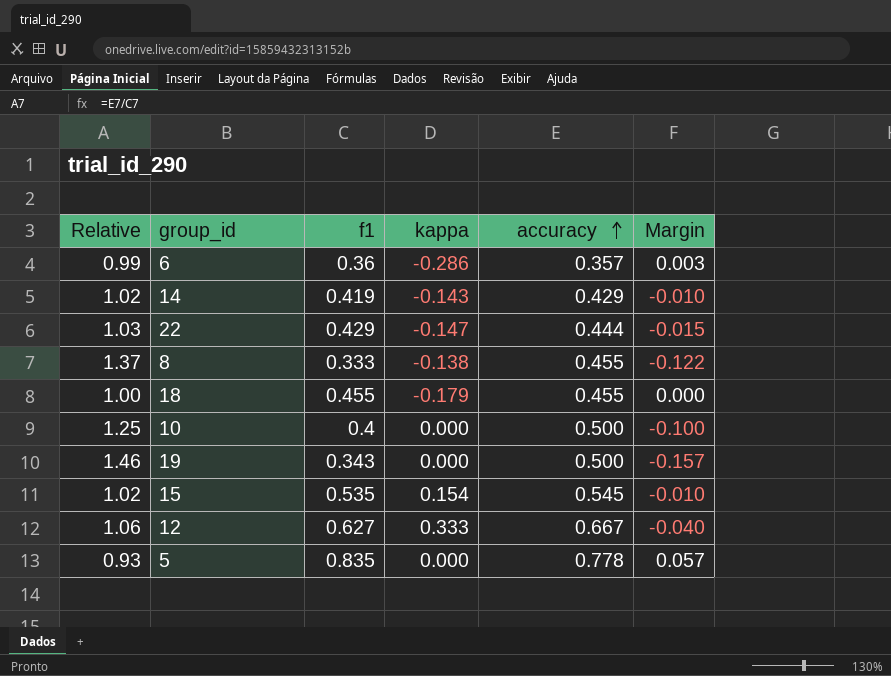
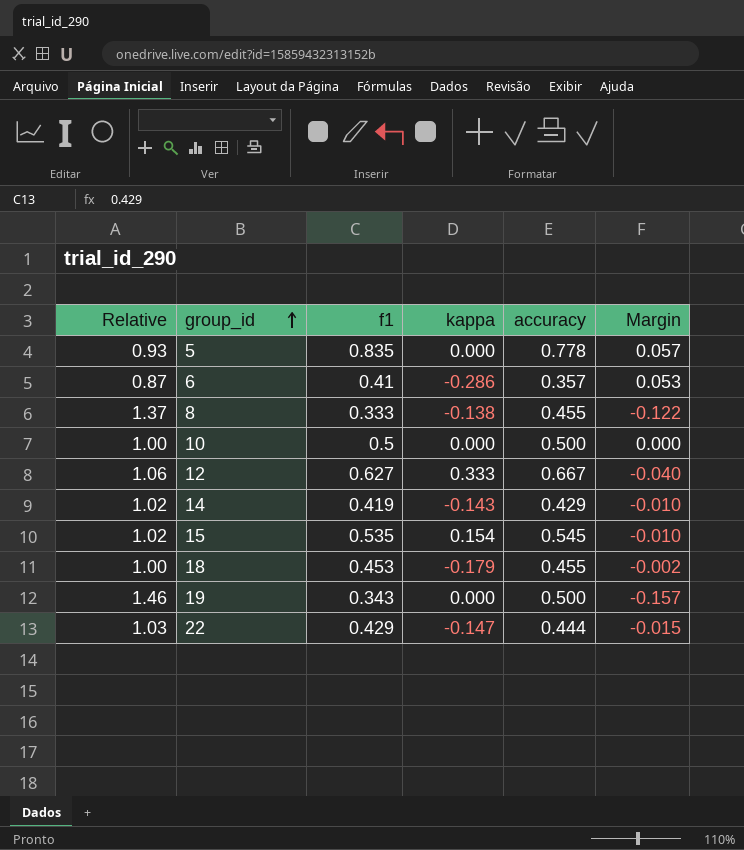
row order: accuracy ascending -> group_id ascending
6 | Relative: 0.99 -> 0.87
6 | f1: 0.36 -> 0.41
6 | Margin: 0.003 -> 0.053
10 | Relative: 1.25 -> 1.00
10 | f1: 0.4 -> 0.5
10 | Margin: -0.100 -> 0.000
18 | f1: 0.455 -> 0.453
18 | Margin: 0.000 -> -0.002

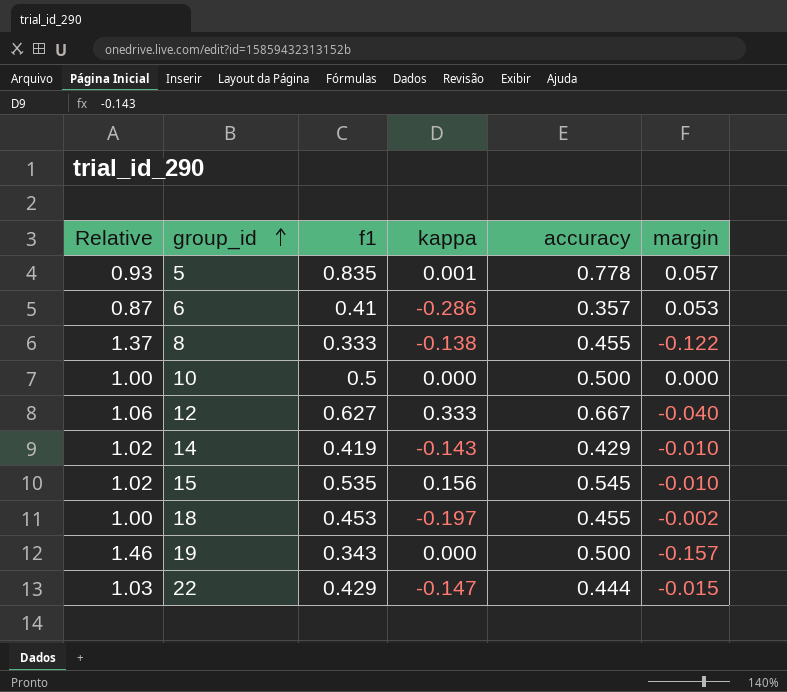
column name: Margin -> margin
5 | kappa: 0.000 -> 0.001
15 | kappa: 0.154 -> 0.156
18 | kappa: -0.179 -> -0.197

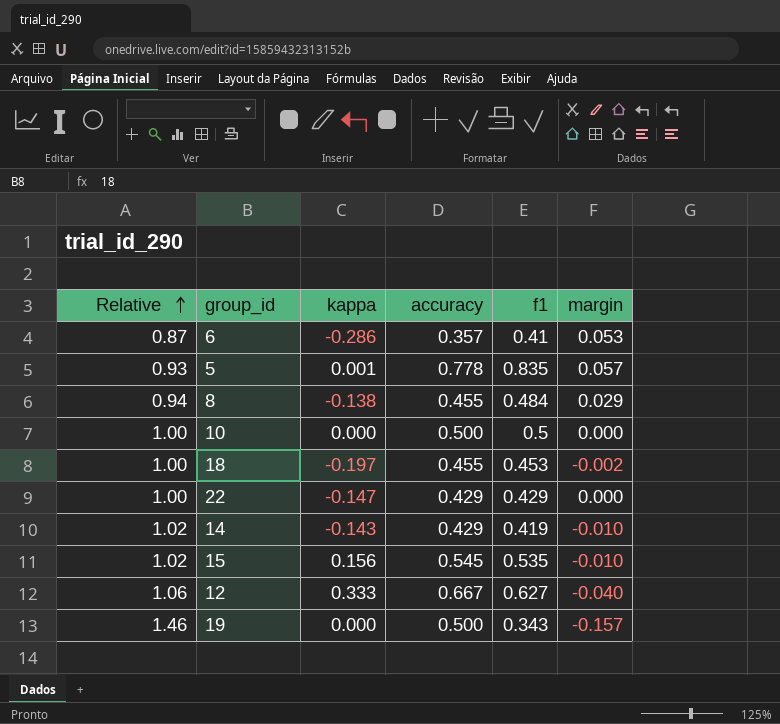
row order: group_id ascending -> Relative ascending
column f1 | position: 3 -> 5
8 | Relative: 1.37 -> 0.94
8 | f1: 0.333 -> 0.484
8 | margin: -0.122 -> 0.029
22 | Relative: 1.03 -> 1.00
22 | accuracy: 0.444 -> 0.429
22 | margin: -0.015 -> 0.000

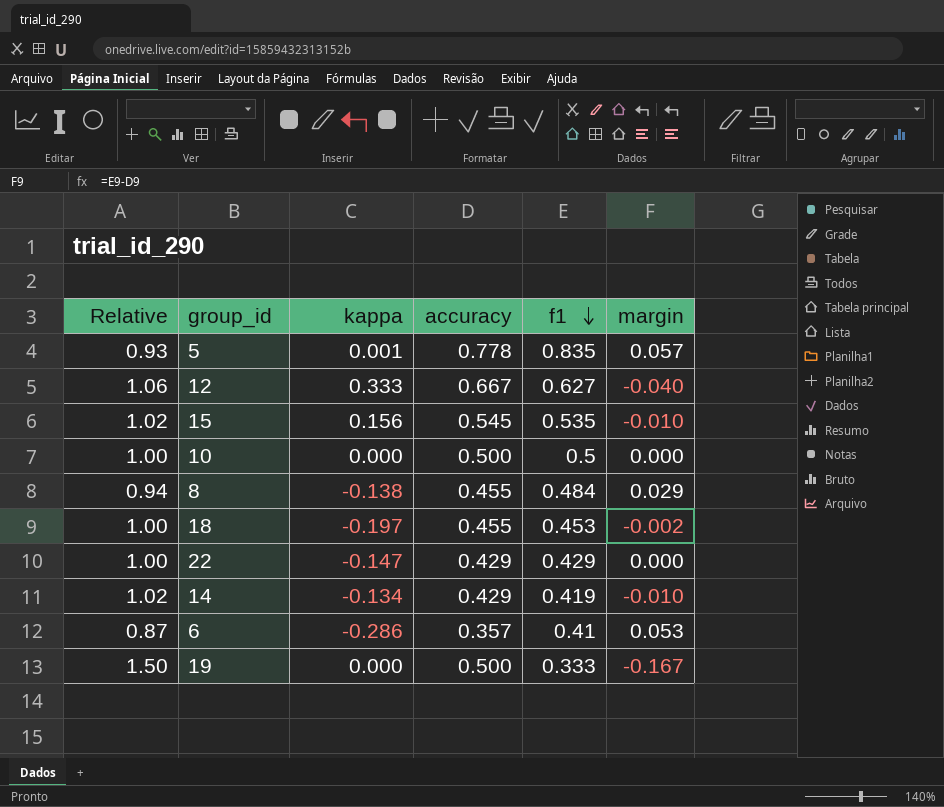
row order: Relative ascending -> f1 descending
14 | kappa: -0.143 -> -0.134
19 | Relative: 1.46 -> 1.50
19 | f1: 0.343 -> 0.333
19 | margin: -0.157 -> -0.167

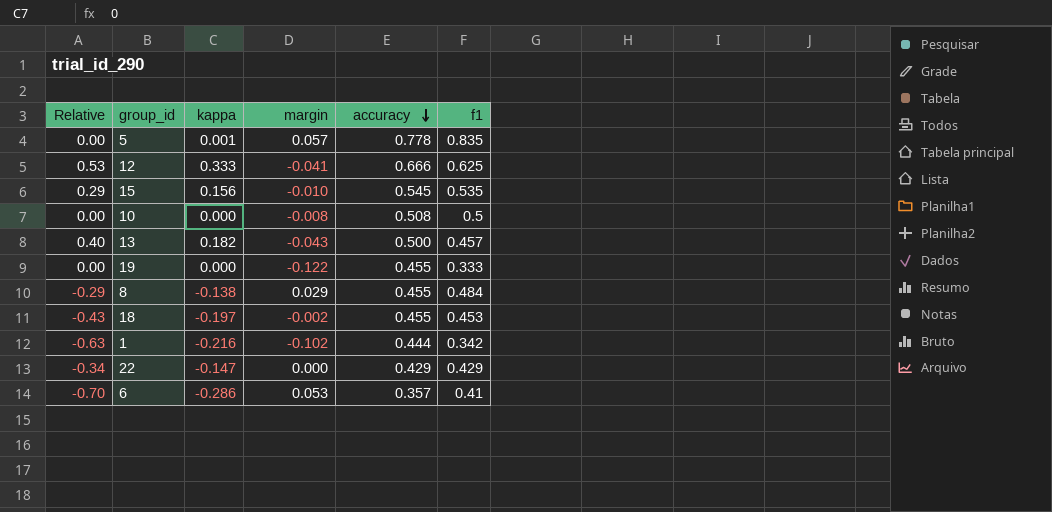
row order: f1 descending -> accuracy descending
column Relative | formula: [accuracy] / [f1] -> [kappa] / [f1]
column margin | position: 6 -> 4
row 14: 1.02 | -0.134 | 0.429 | 0.419 | -0.010 -> none
12 | margin: -0.040 -> -0.041
12 | accuracy: 0.667 -> 0.666
12 | f1: 0.627 -> 0.625
10 | margin: 0.000 -> -0.008
10 | accuracy: 0.500 -> 0.508
row 13: none -> 0.40 | 0.182 | -0.043 | 0.500 | 0.457
19 | margin: -0.167 -> -0.122
19 | accuracy: 0.500 -> 0.455
row 1: none -> -0.63 | -0.216 | -0.102 | 0.444 | 0.342

